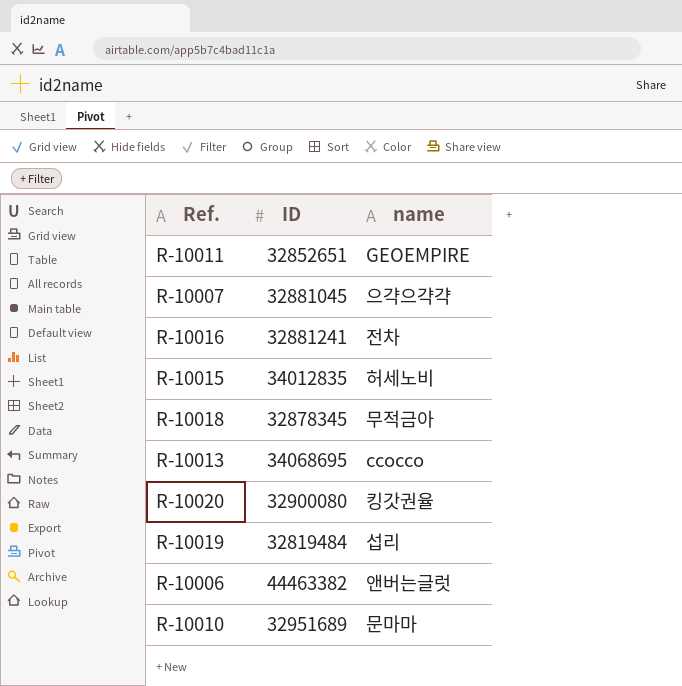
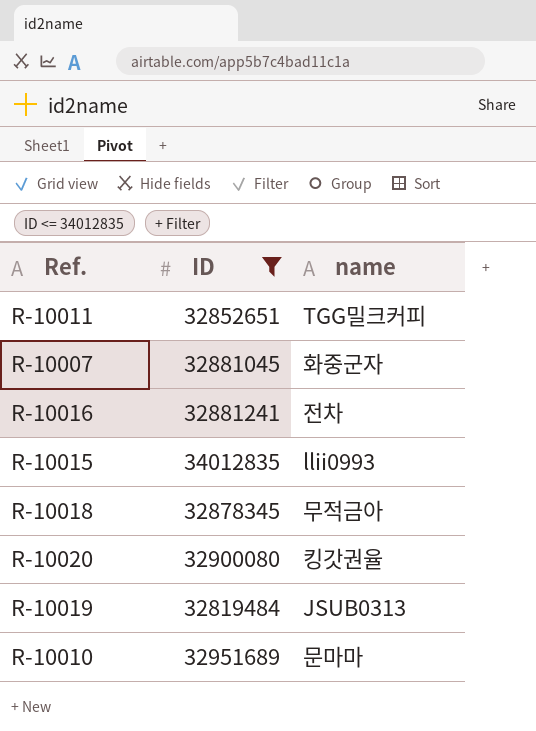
filter: none -> ID <= 34012835
R-10011 | name: GEOEMPIRE -> TGG밀크커피
R-10007 | name: 으갹으갹갹 -> 화중군자
R-10015 | name: 허세노비 -> llii0993
R-10019 | name: 섭리 -> JSUB0313

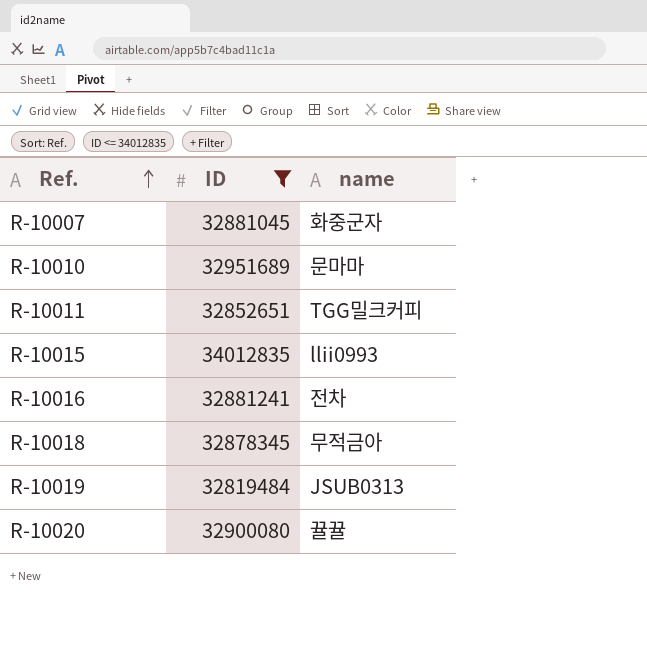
row order: none -> Ref. ascending
R-10020 | name: 킹갓권율 -> 뀰뀰

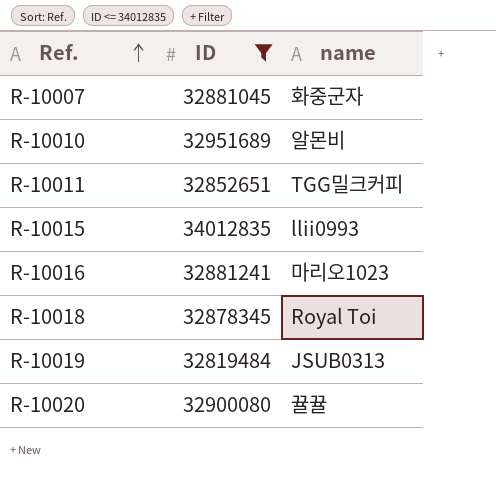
R-10010 | name: 문마마 -> 알몬비
R-10016 | name: 전차 -> 마리오1023
R-10018 | name: 무적금아 -> Royal Toi

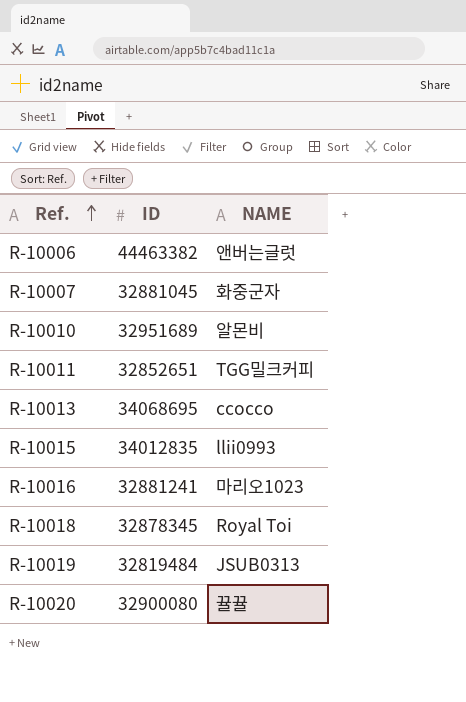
filter: ID <= 34012835 -> none
column name: name -> NAME

